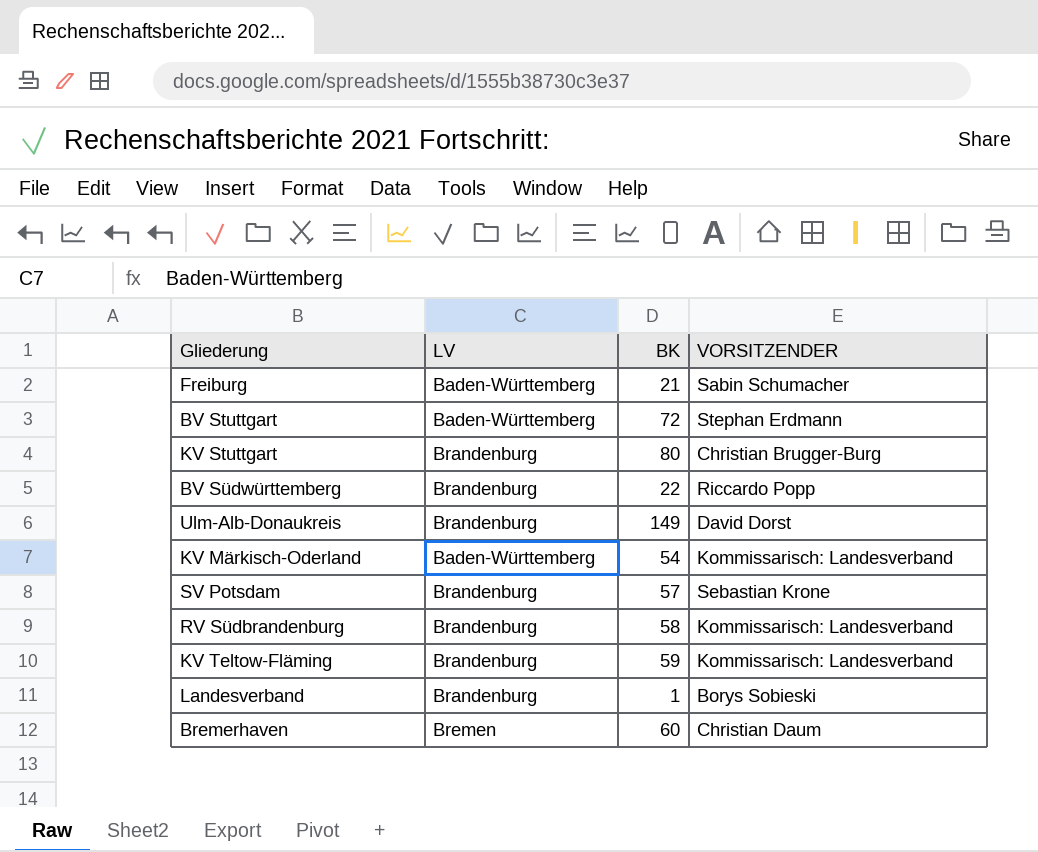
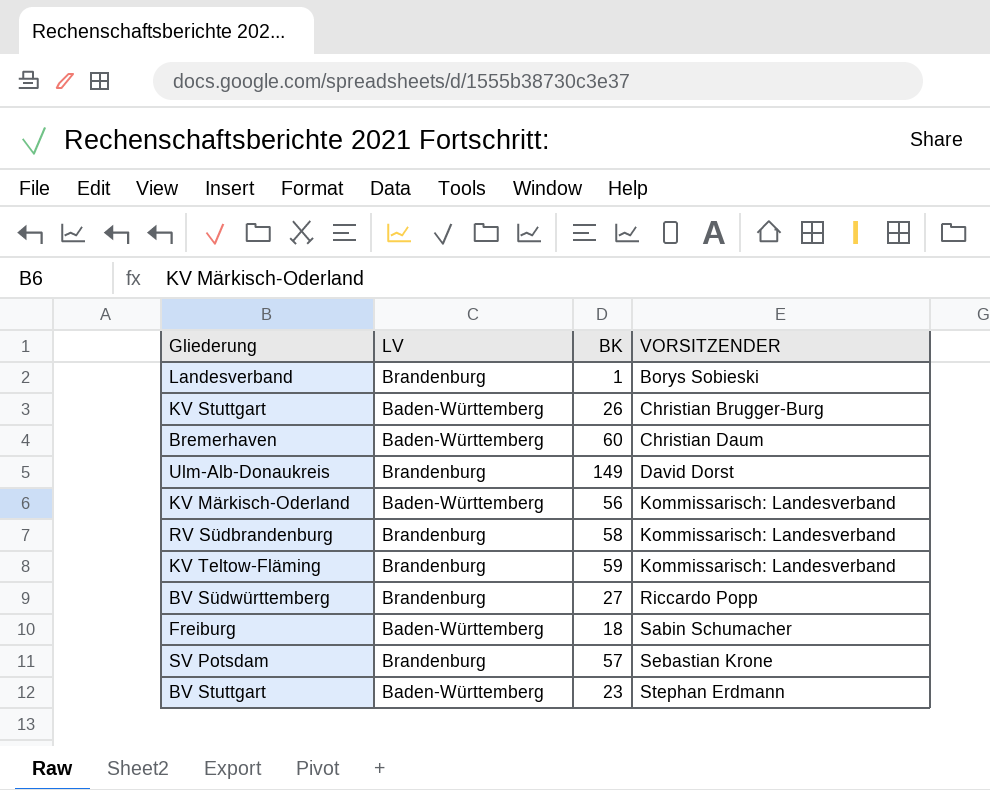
row order: none -> VORSITZENDER ascending
KV Stuttgart | LV: Brandenburg -> Baden-Württemberg
KV Stuttgart | BK: 80 -> 26
Bremerhaven | LV: Bremen -> Baden-Württemberg
KV Märkisch-Oderland | BK: 54 -> 56
BV Südwürttemberg | BK: 22 -> 27
Freiburg | BK: 21 -> 18
BV Stuttgart | BK: 72 -> 23

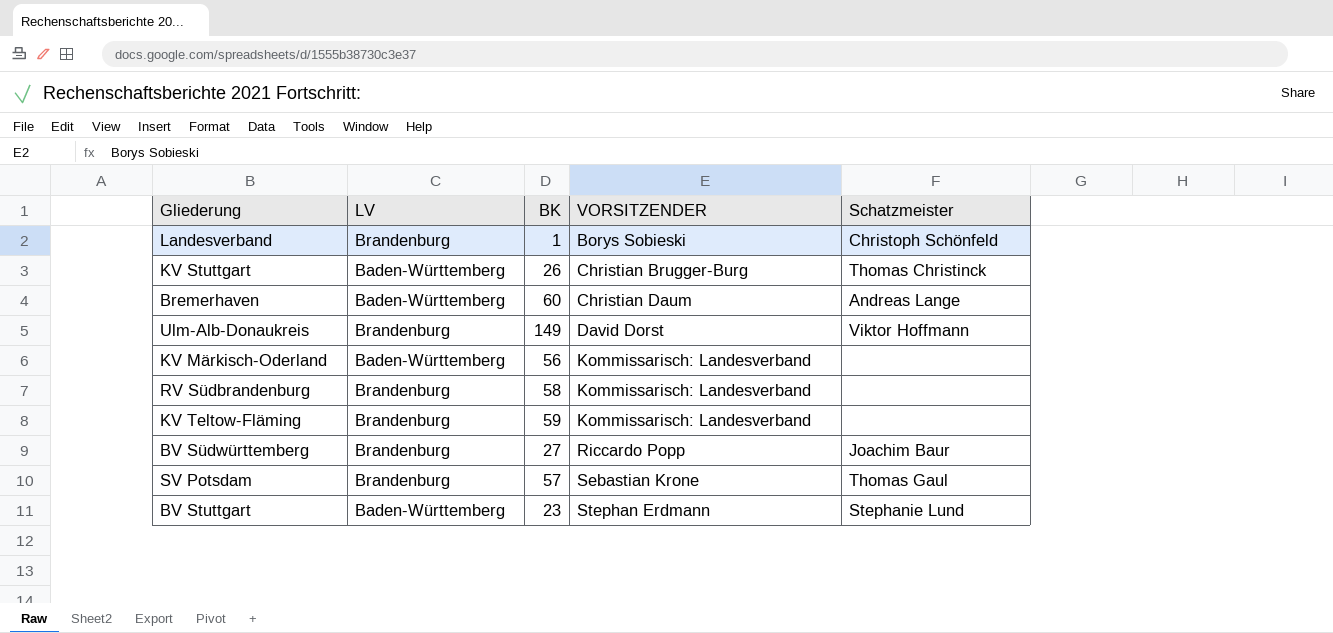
column Schatzmeister | position: none -> 5
row Freiburg: Baden-Württemberg | 18 | Sabin Schumacher -> none

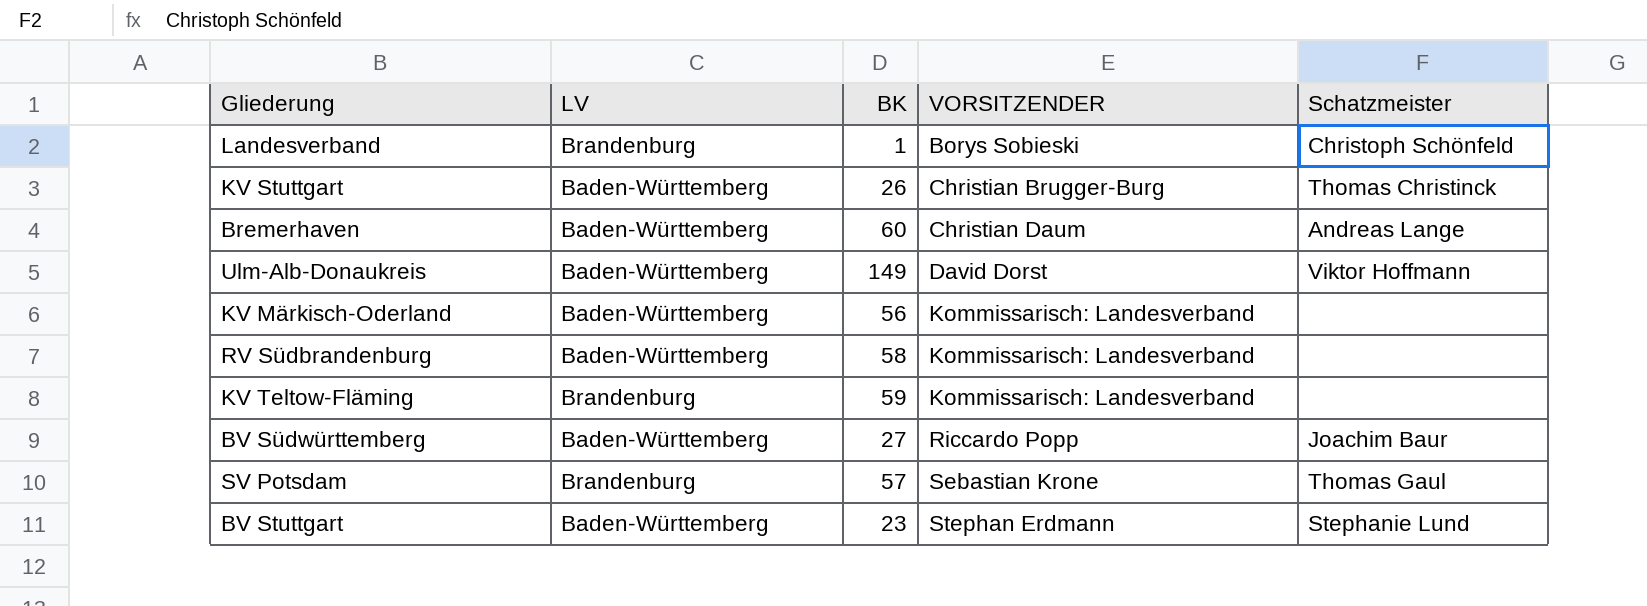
Ulm-Alb-Donaukreis | LV: Brandenburg -> Baden-Württemberg
RV Südbrandenburg | LV: Brandenburg -> Baden-Württemberg
BV Südwürttemberg | LV: Brandenburg -> Baden-Württemberg

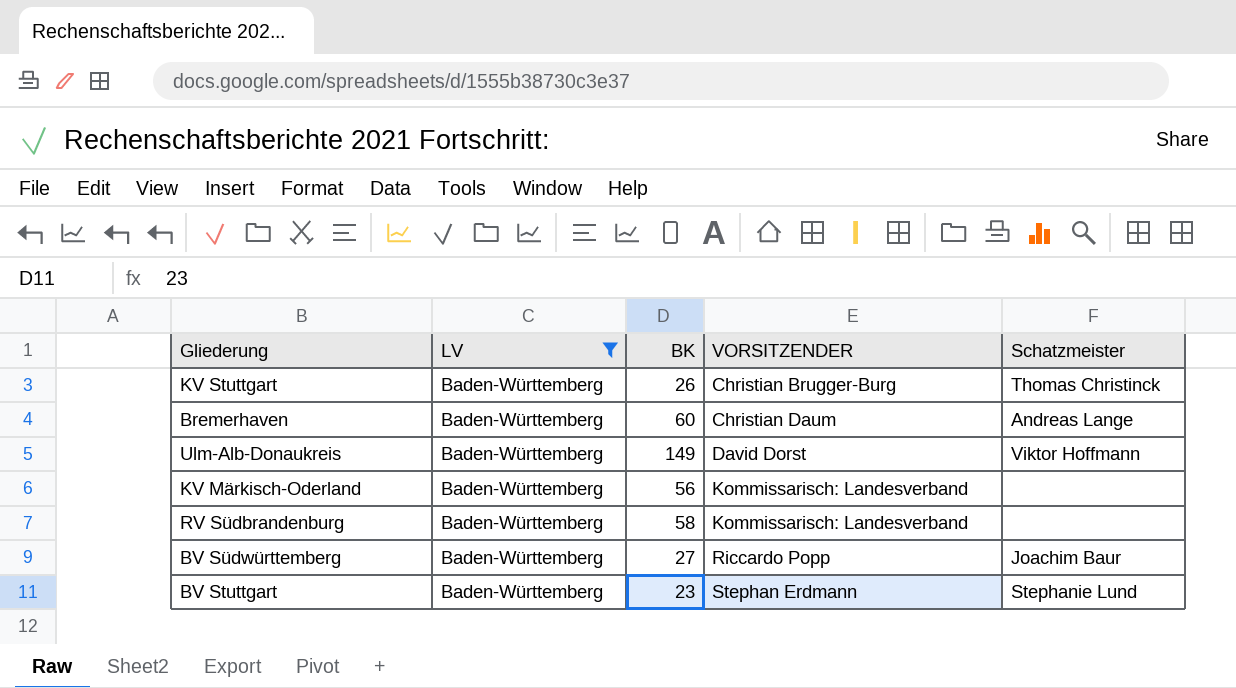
filter: none -> LV = Baden-Württemberg

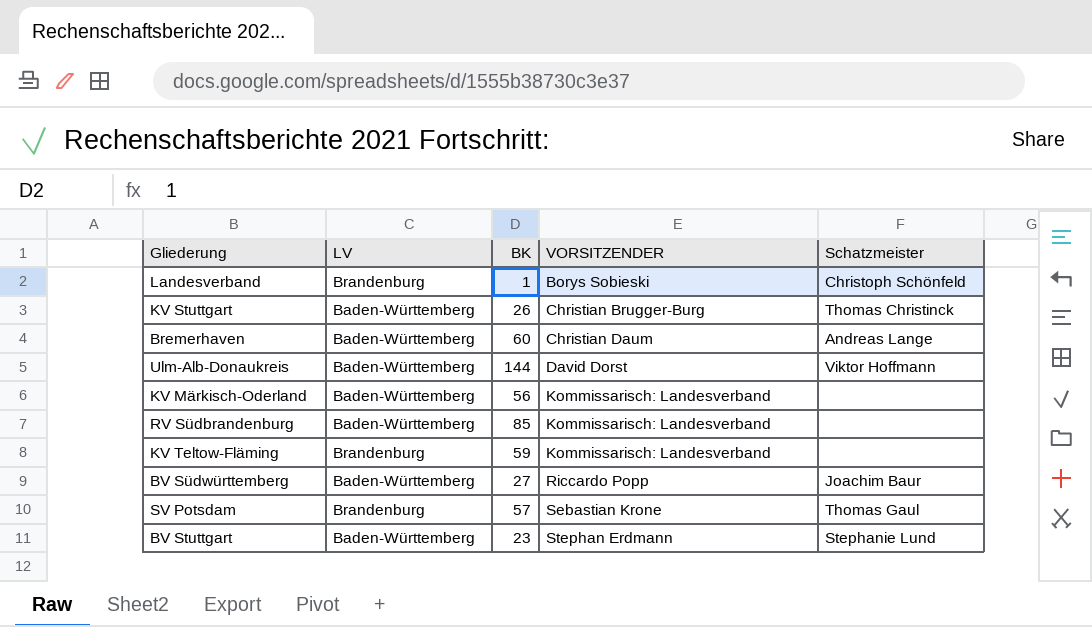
filter: LV = Baden-Württemberg -> none
Ulm-Alb-Donaukreis | BK: 149 -> 144
RV Südbrandenburg | BK: 58 -> 85

